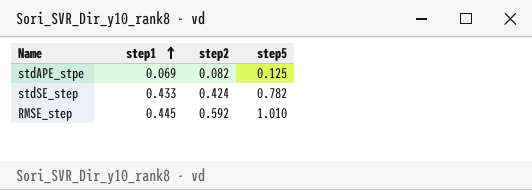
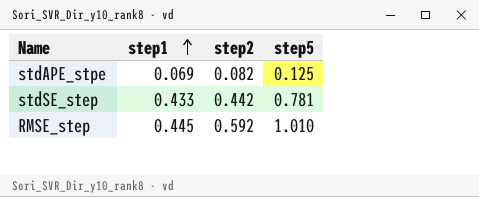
stdSE_step | step2: 0.424 -> 0.442
stdSE_step | step5: 0.782 -> 0.781

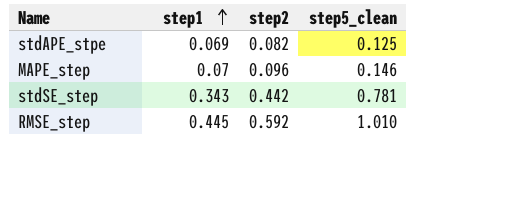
column name: step5 -> step5_clean
row MAPE_step: none -> 0.07 | 0.096 | 0.146
stdSE_step | step1: 0.433 -> 0.343

